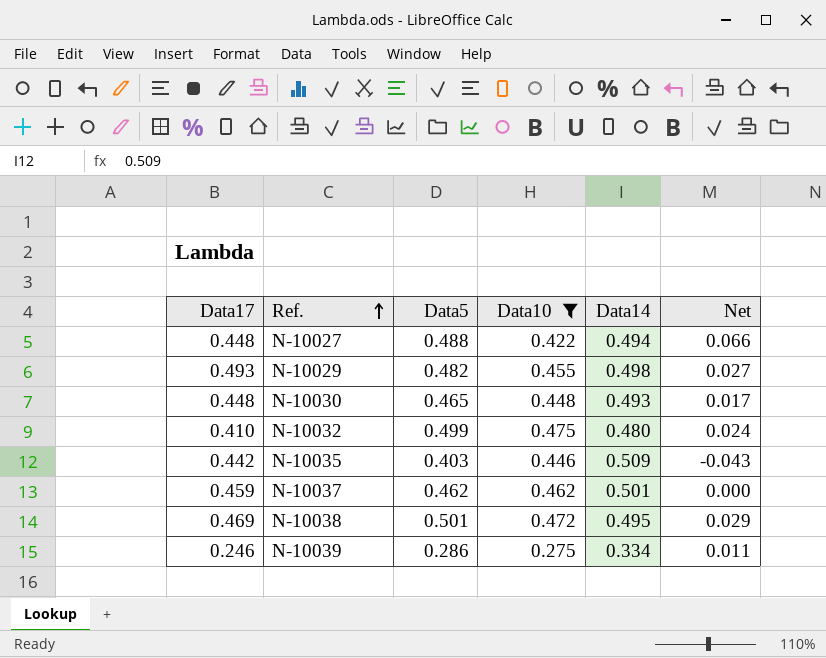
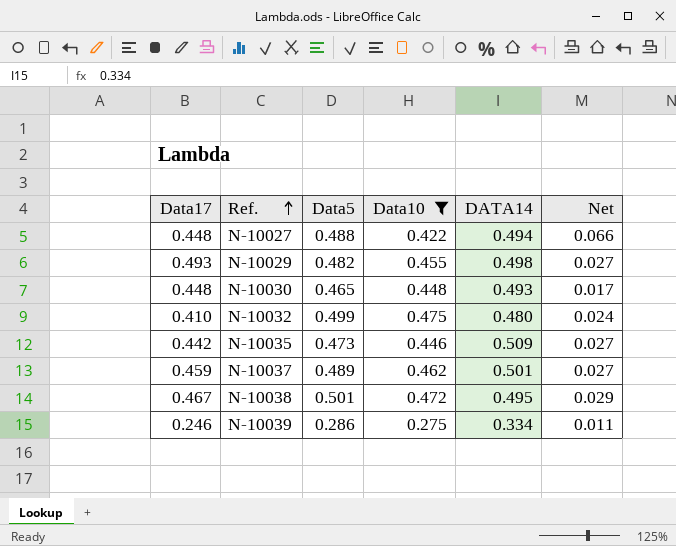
column name: Data14 -> DATA14
N-10035 | Data5: 0.403 -> 0.473
N-10035 | Net: -0.043 -> 0.027
N-10037 | Data5: 0.462 -> 0.489
N-10037 | Net: 0.000 -> 0.027
N-10038 | Data17: 0.469 -> 0.467

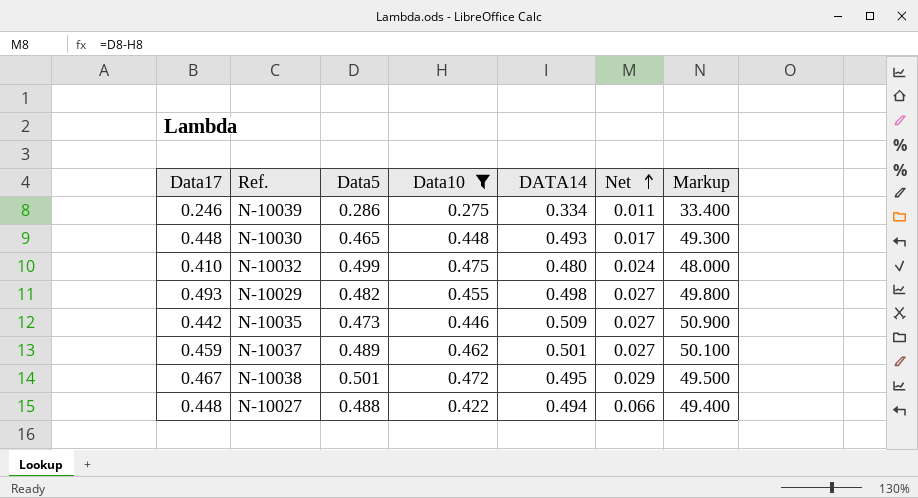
row order: Ref. ascending -> Net ascending
column Markup | formula: none -> [DATA14] * 100

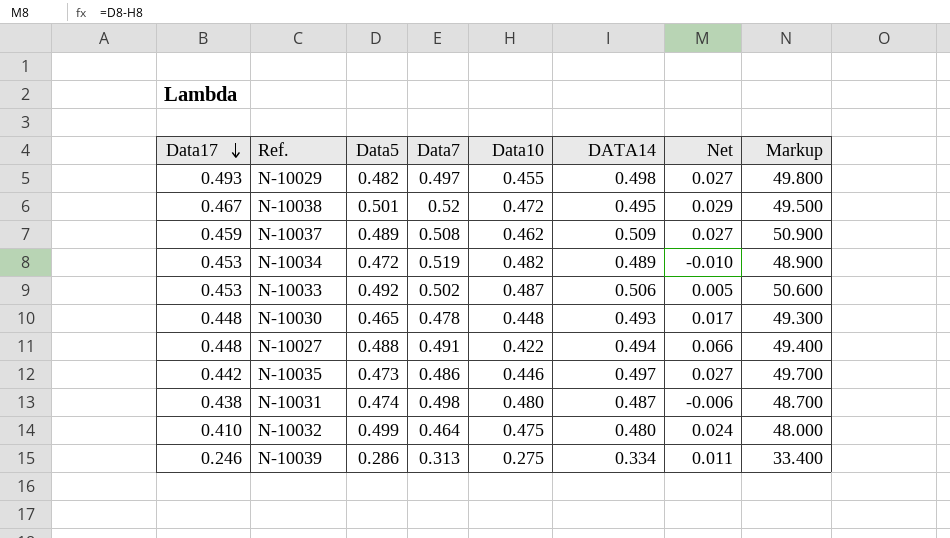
filter: Data10 <= 0.475 -> none
row order: Net ascending -> Data17 descending
column Data7 | position: none -> 4
N-10037 | DATA14: 0.501 -> 0.509
N-10037 | Markup: 50.100 -> 50.900
N-10035 | DATA14: 0.509 -> 0.497
N-10035 | Markup: 50.900 -> 49.700

